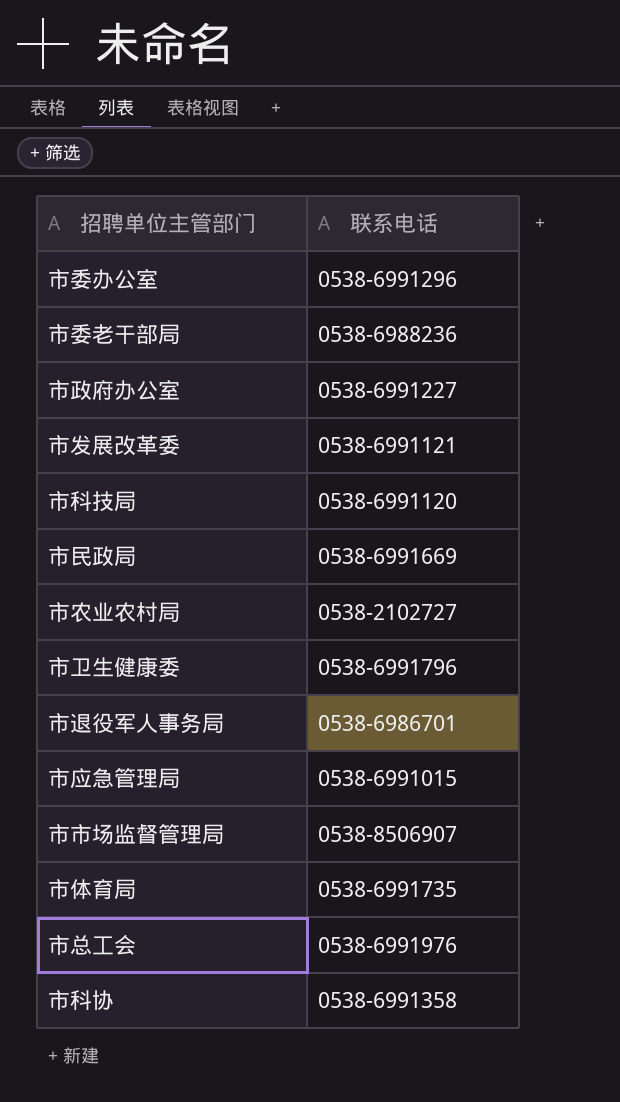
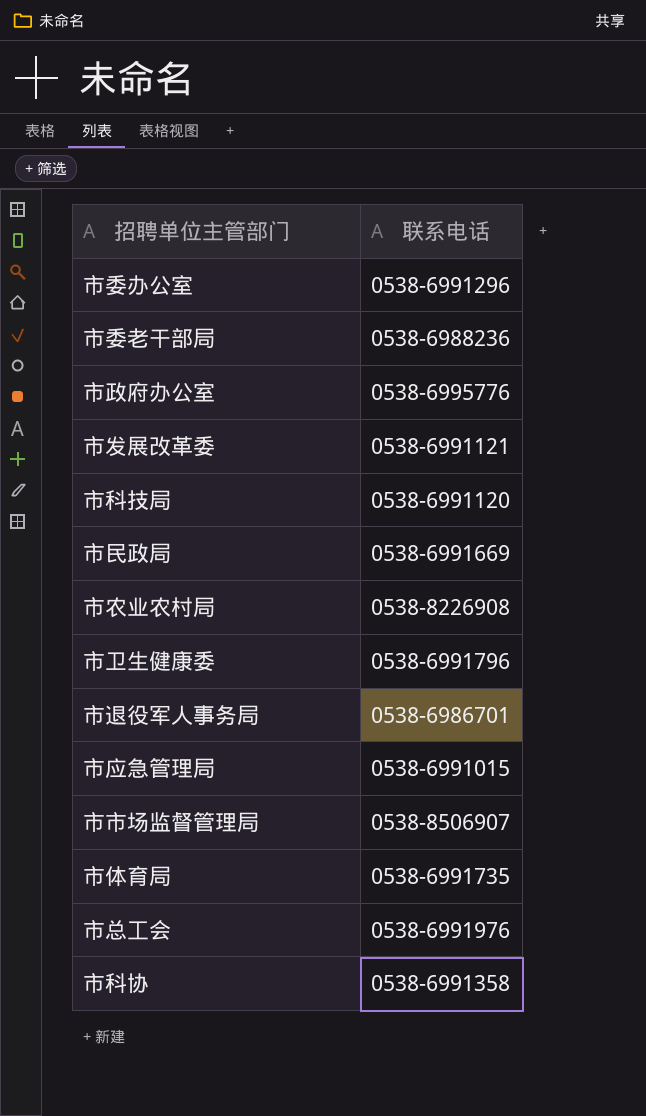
市政府办公室 | 联系电话: 0538-6991227 -> 0538-6995776
市农业农村局 | 联系电话: 0538-2102727 -> 0538-8226908

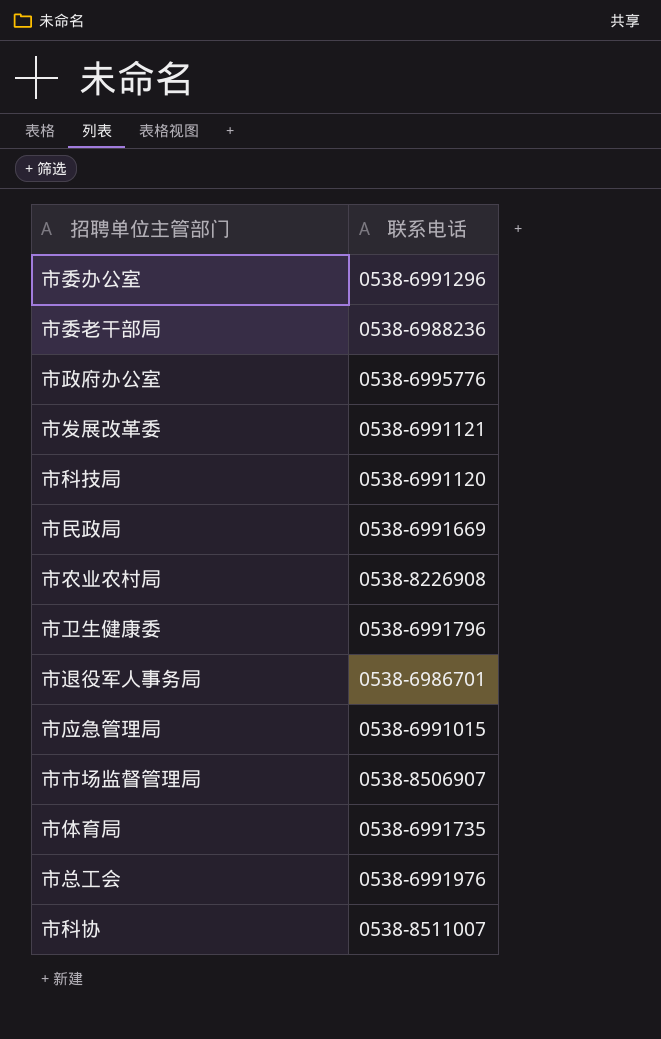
市科协 | 联系电话: 0538-6991358 -> 0538-8511007

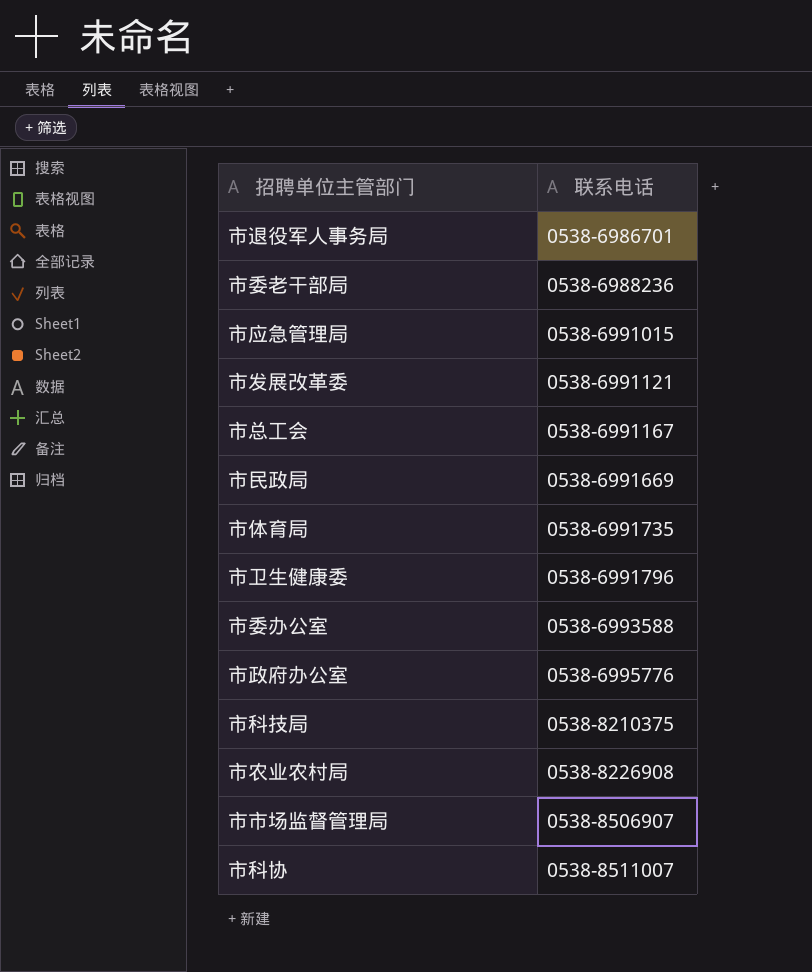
row order: none -> 联系电话 ascending
市总工会 | 联系电话: 0538-6991976 -> 0538-6991167
市委办公室 | 联系电话: 0538-6991296 -> 0538-6993588
市科技局 | 联系电话: 0538-6991120 -> 0538-8210375

